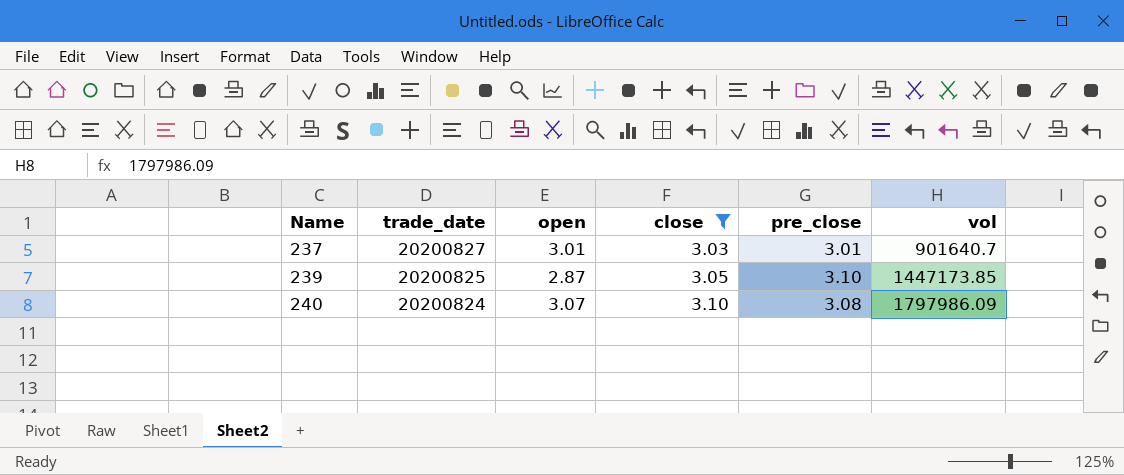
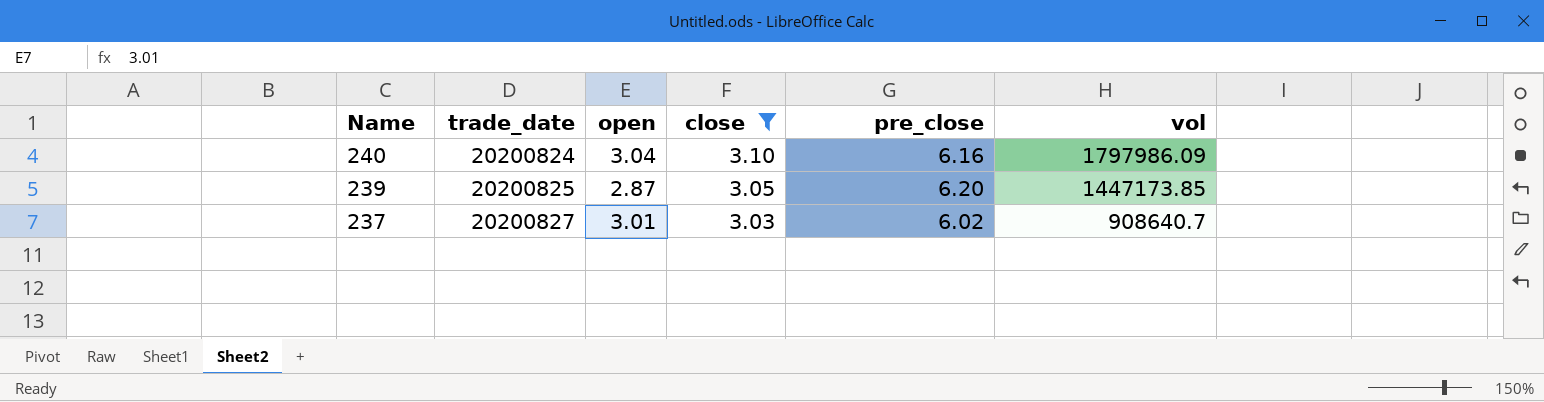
row order: Name ascending -> Name descending
240 | open: 3.07 -> 3.04
240 | pre_close: 3.08 -> 6.16
239 | pre_close: 3.10 -> 6.20
237 | pre_close: 3.01 -> 6.02
237 | vol: 901640.7 -> 908640.7

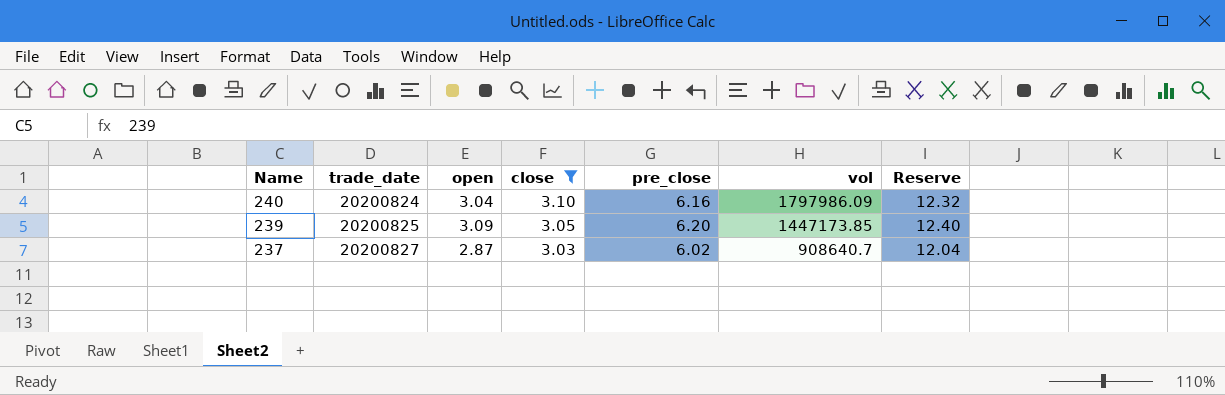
column Reserve | formula: none -> [pre_close] * 2
239 | open: 2.87 -> 3.09
237 | open: 3.01 -> 2.87

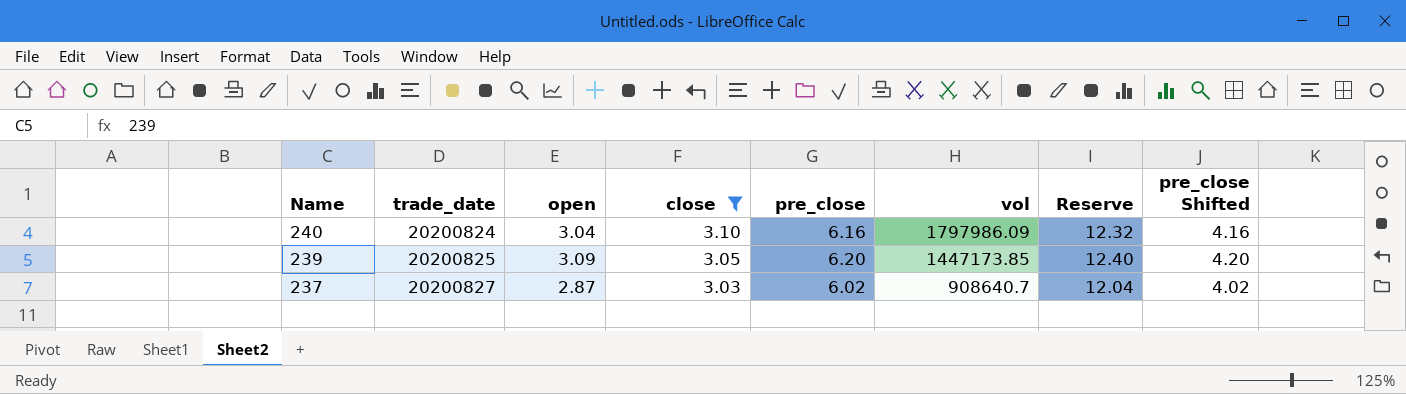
column pre_close Shifted | formula: none -> [pre_close] - 2

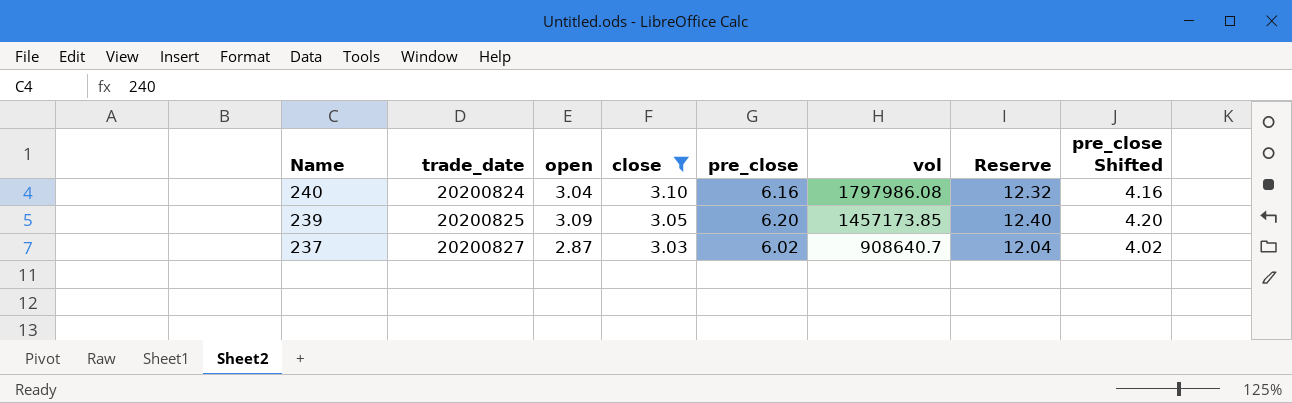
240 | vol: 1797986.09 -> 1797986.08
239 | vol: 1447173.85 -> 1457173.85

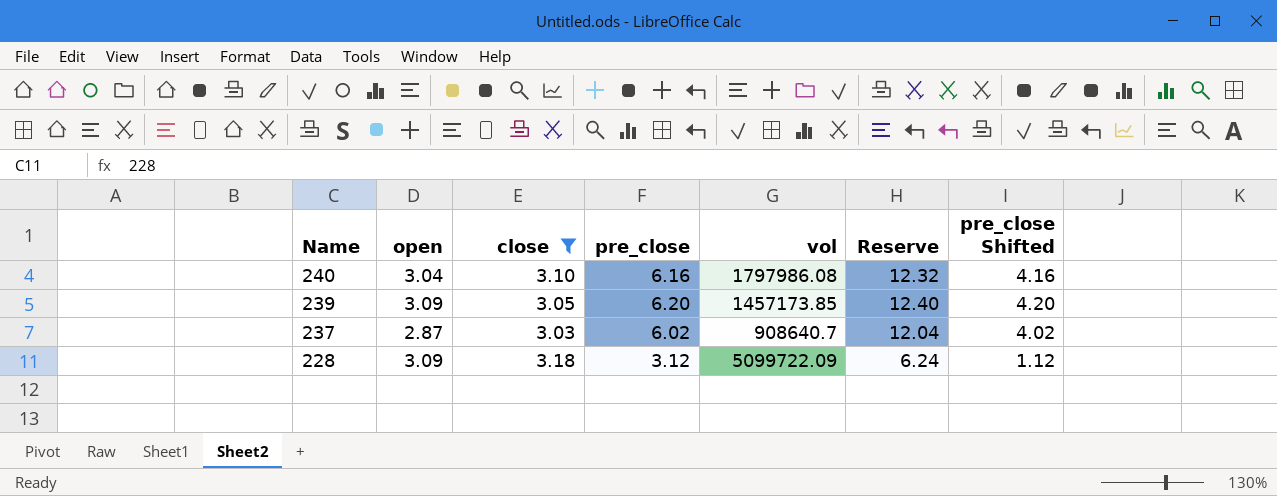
column trade_date | position: 2 -> none
row 228: none -> 3.09 | 3.18 | 3.12 | 5099722.09 | 6.24 | 1.12

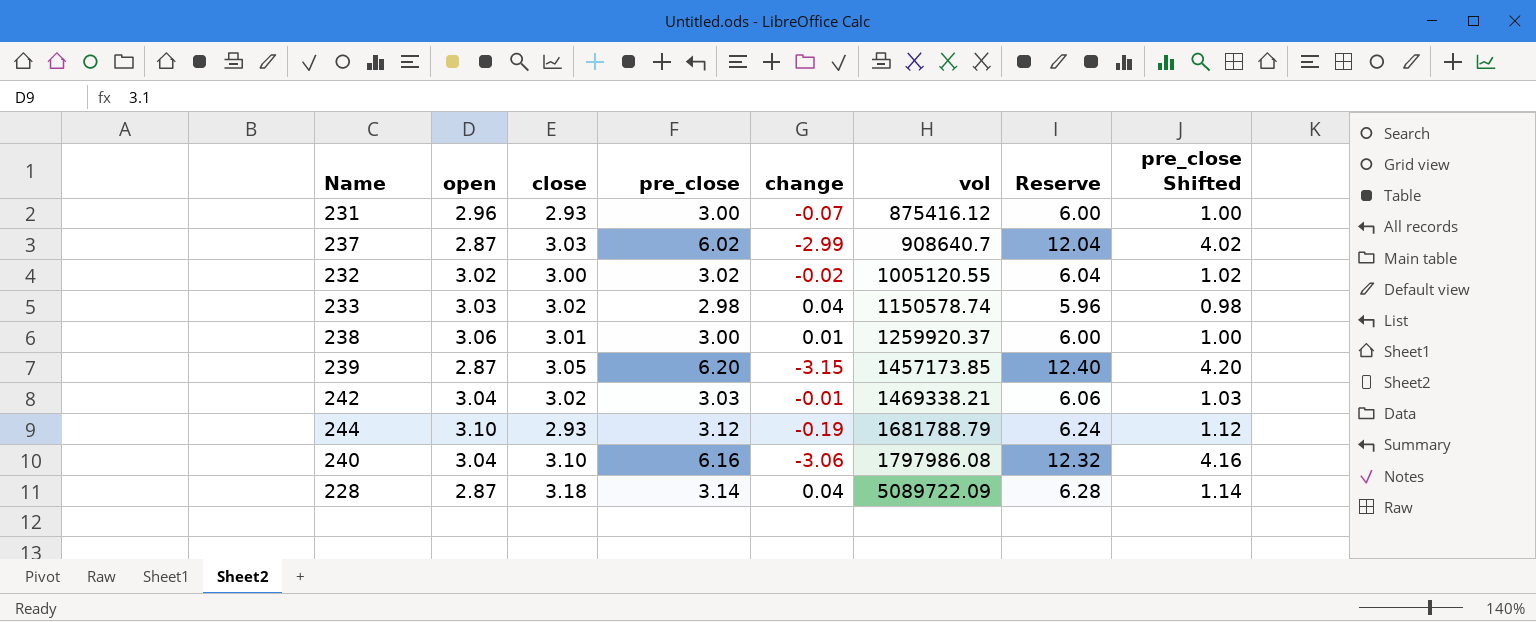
filter: close >= 3.03 -> none
row order: Name descending -> vol ascending
column change | formula: none -> [close] - [pre_close]
239 | open: 3.09 -> 2.87
228 | open: 3.09 -> 2.87
228 | pre_close: 3.12 -> 3.14
228 | vol: 5099722.09 -> 5089722.09
228 | Reserve: 6.24 -> 6.28
228 | pre_close Shifted: 1.12 -> 1.14

